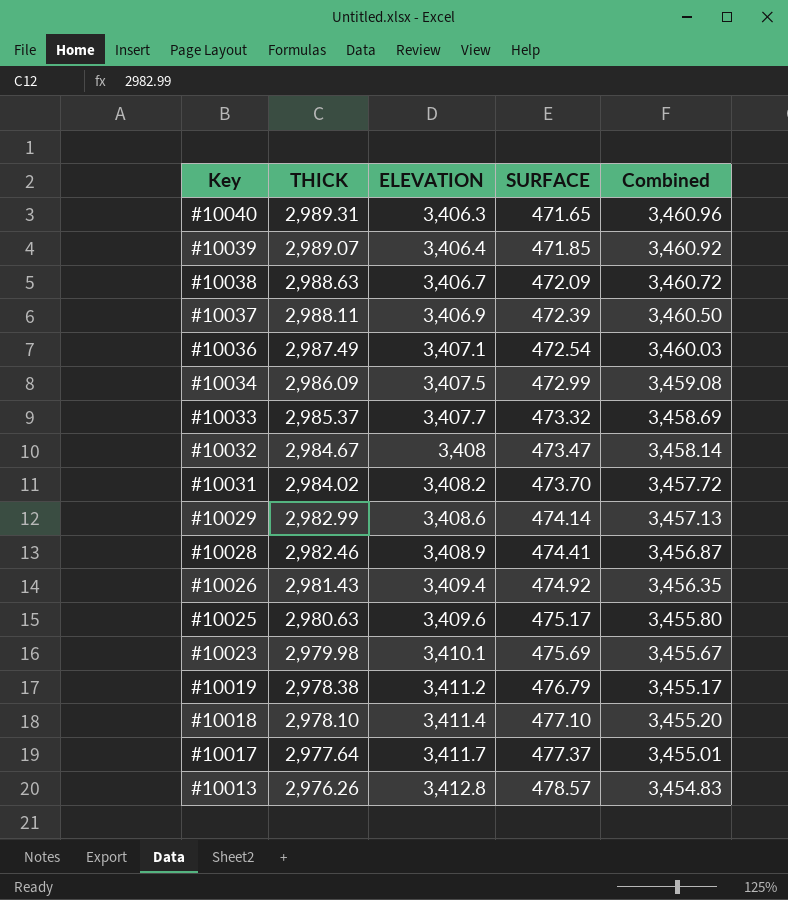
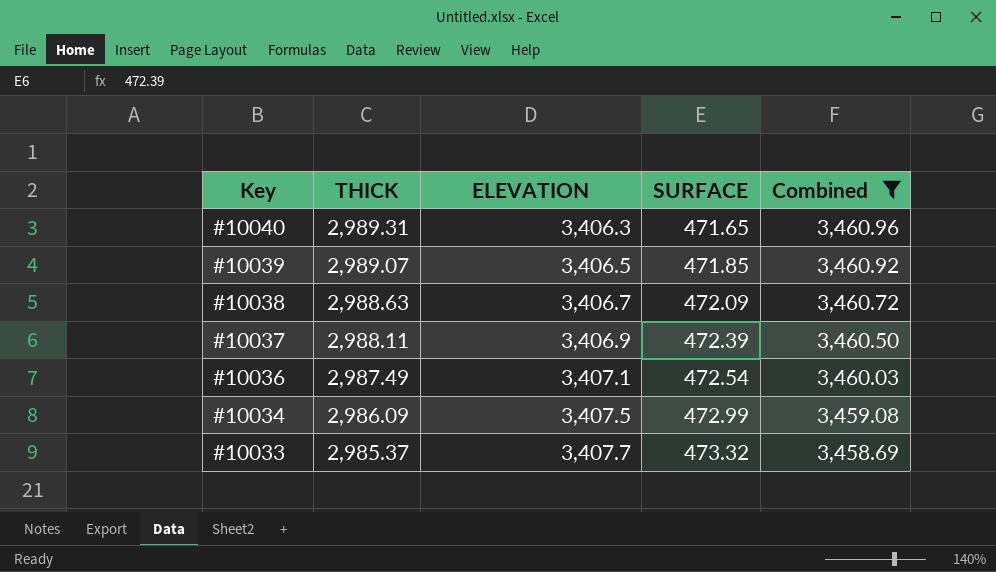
filter: none -> Combined >= 3,458.69
#10039 | ELEVATION: 3,406.4 -> 3,406.5

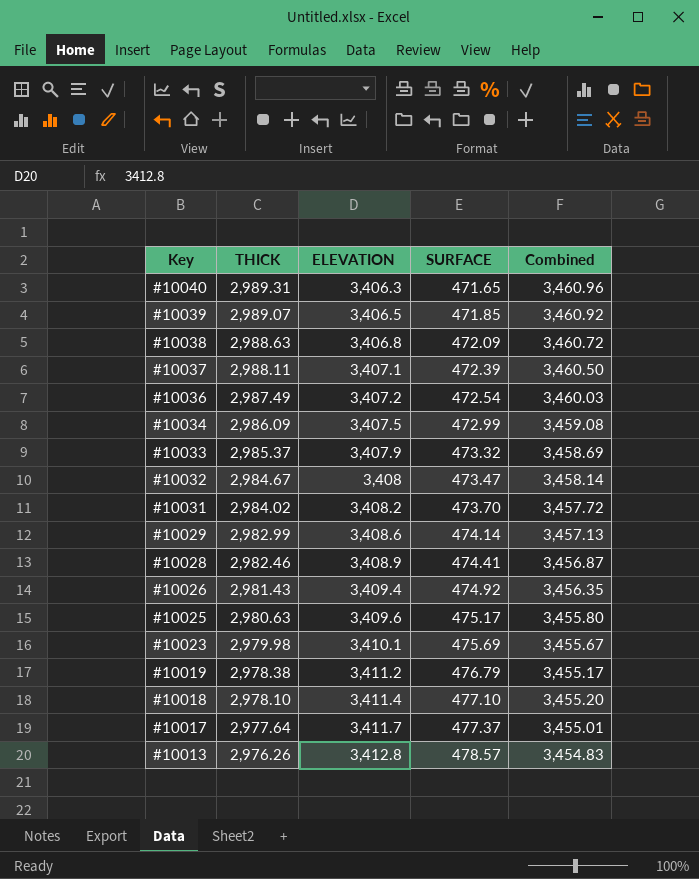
filter: Combined >= 3,458.69 -> none
#10038 | ELEVATION: 3,406.7 -> 3,406.8
#10037 | ELEVATION: 3,406.9 -> 3,407.1
#10036 | ELEVATION: 3,407.1 -> 3,407.2
#10033 | ELEVATION: 3,407.7 -> 3,407.9

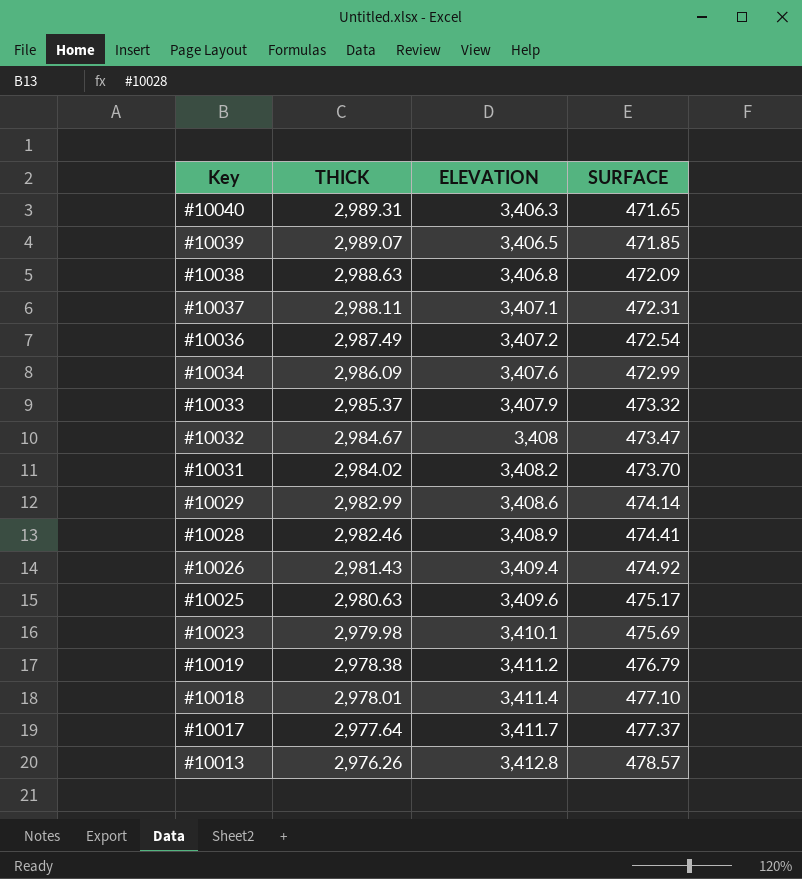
column Combined | formula: [THICK] + [SURFACE] -> none
#10037 | SURFACE: 472.39 -> 472.31
#10034 | ELEVATION: 3,407.5 -> 3,407.6
#10018 | THICK: 2,978.10 -> 2,978.01

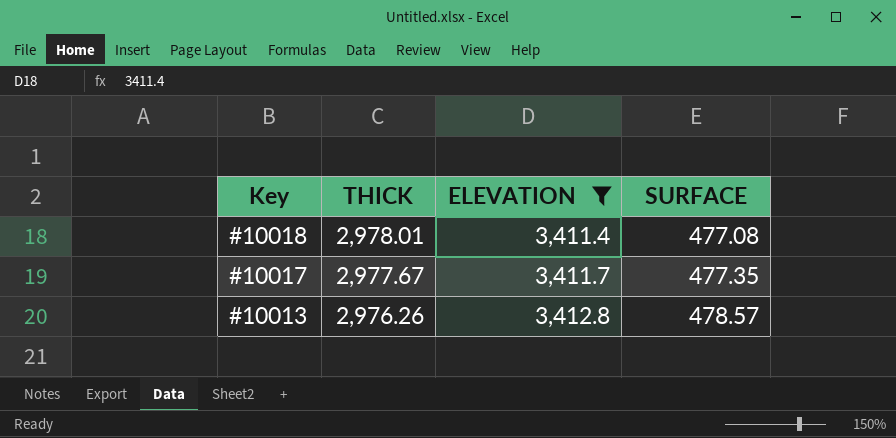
filter: none -> ELEVATION >= 3,411.4
#10018 | SURFACE: 477.10 -> 477.08
#10017 | THICK: 2,977.64 -> 2,977.67
#10017 | SURFACE: 477.37 -> 477.35

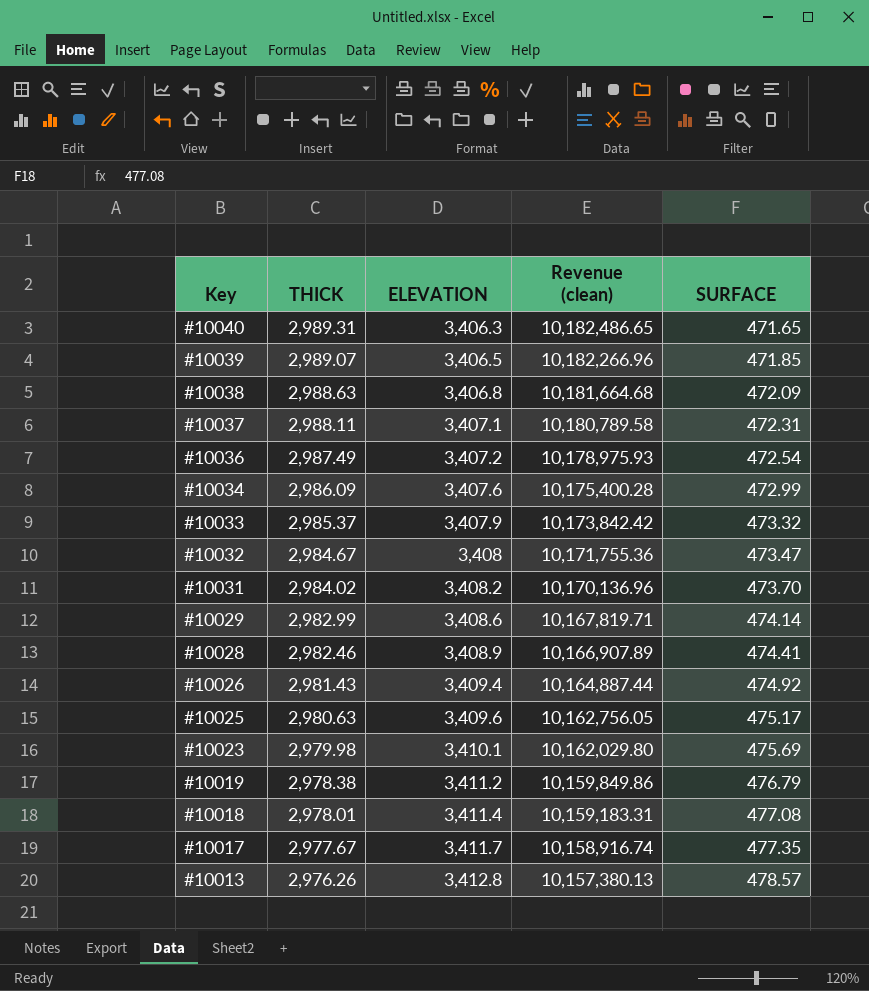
filter: ELEVATION >= 3,411.4 -> none
column Revenue (clean) | formula: none -> [THICK] * [ELEVATION]

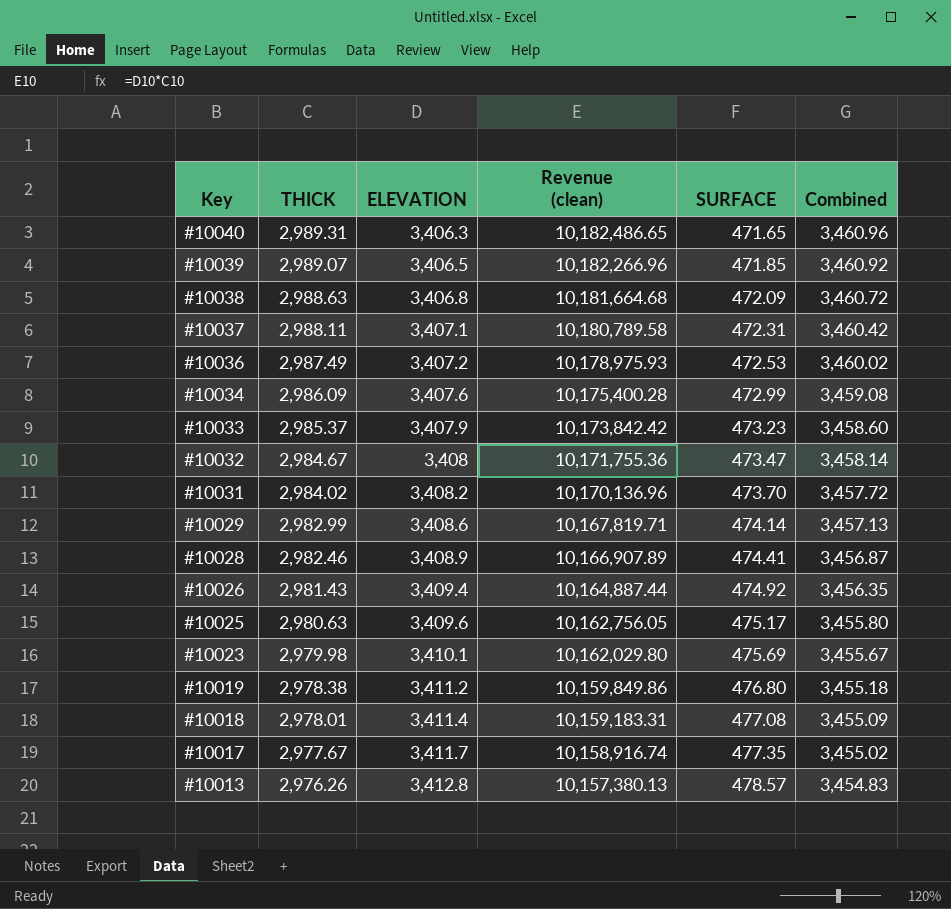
column Combined | formula: none -> [THICK] + [SURFACE]
#10036 | SURFACE: 472.54 -> 472.53
#10033 | SURFACE: 473.32 -> 473.23
#10019 | SURFACE: 476.79 -> 476.80

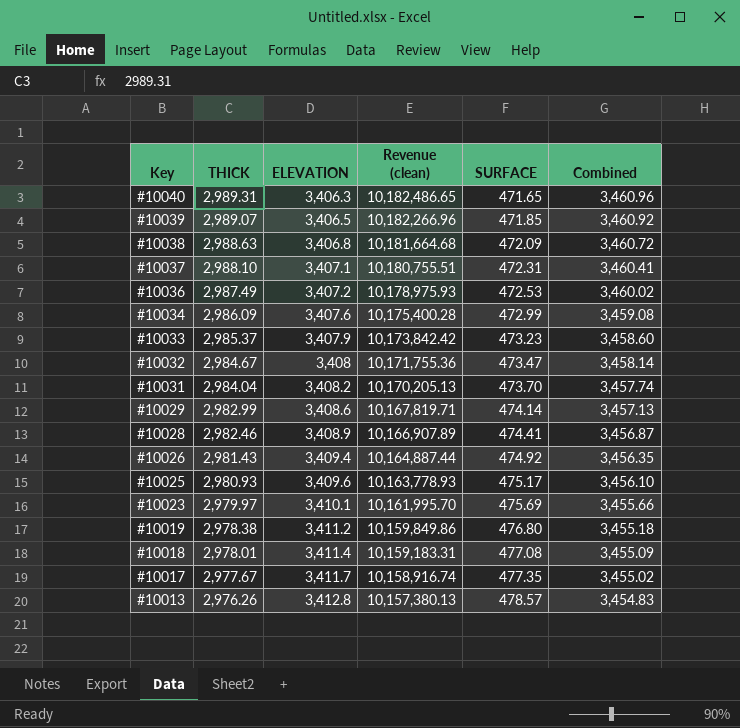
#10037 | THICK: 2,988.11 -> 2,988.10
#10037 | Revenue (clean): 10,180,789.58 -> 10,180,755.51
#10037 | Combined: 3,460.42 -> 3,460.41
#10031 | THICK: 2,984.02 -> 2,984.04
#10031 | Revenue (clean): 10,170,136.96 -> 10,170,205.13
#10031 | Combined: 3,457.72 -> 3,457.74
#10025 | THICK: 2,980.63 -> 2,980.93
#10025 | Revenue (clean): 10,162,756.05 -> 10,163,778.93
#10025 | Combined: 3,455.80 -> 3,456.10
#10023 | THICK: 2,979.98 -> 2,979.97
#10023 | Revenue (clean): 10,162,029.80 -> 10,161,995.70
#10023 | Combined: 3,455.67 -> 3,455.66

